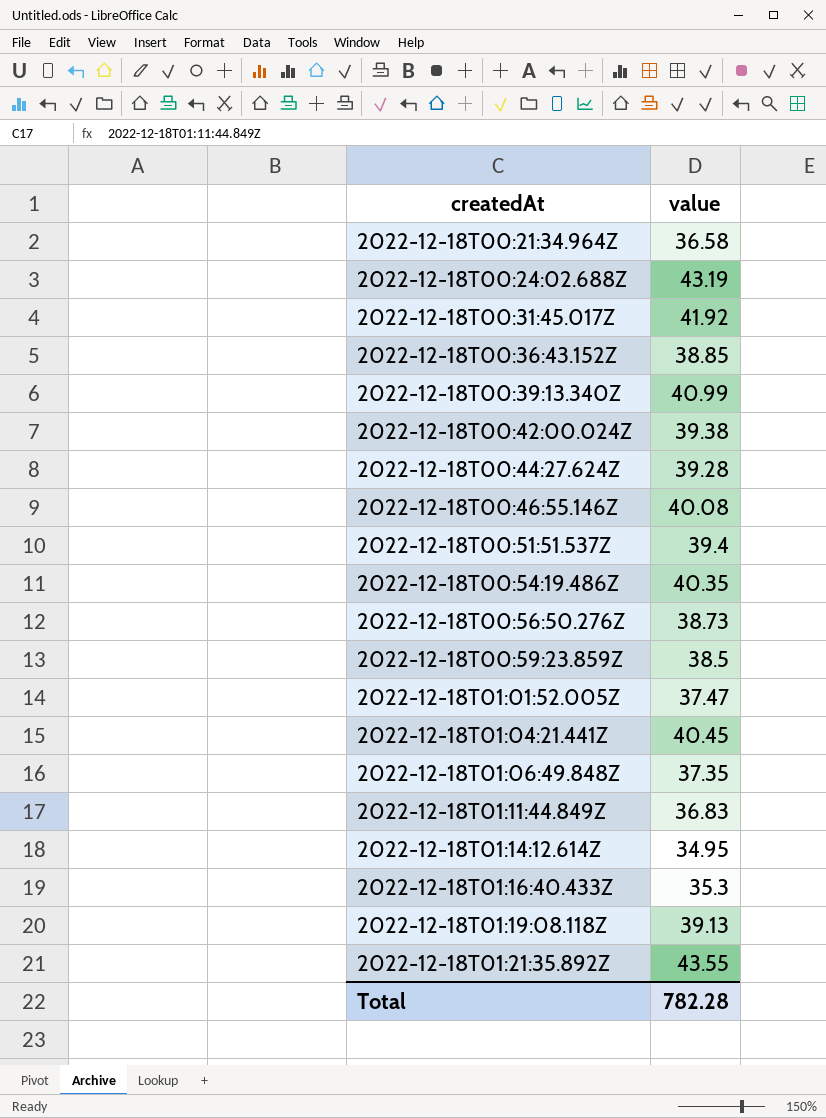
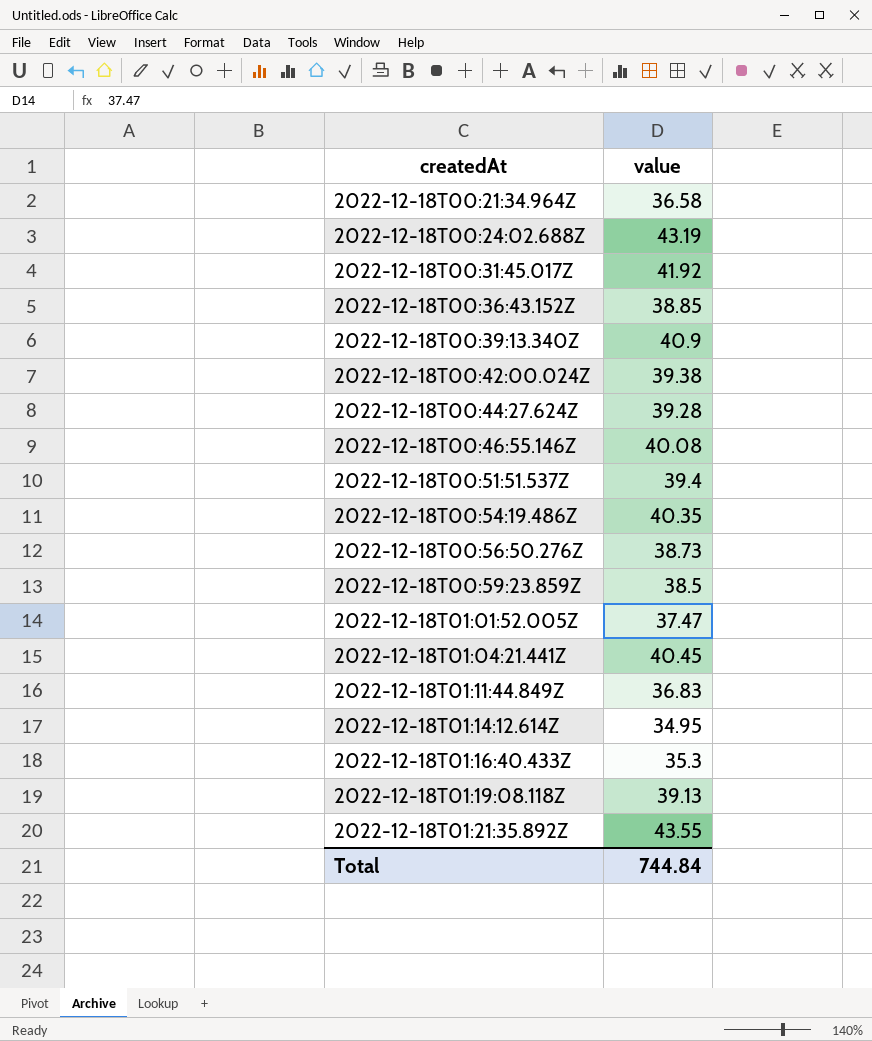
row 2022-12-18T01:06:49.848Z: 37.35 -> none
2022-12-18T00:39:13.340Z | value: 40.99 -> 40.9
Total | value: 782.28 -> 744.84

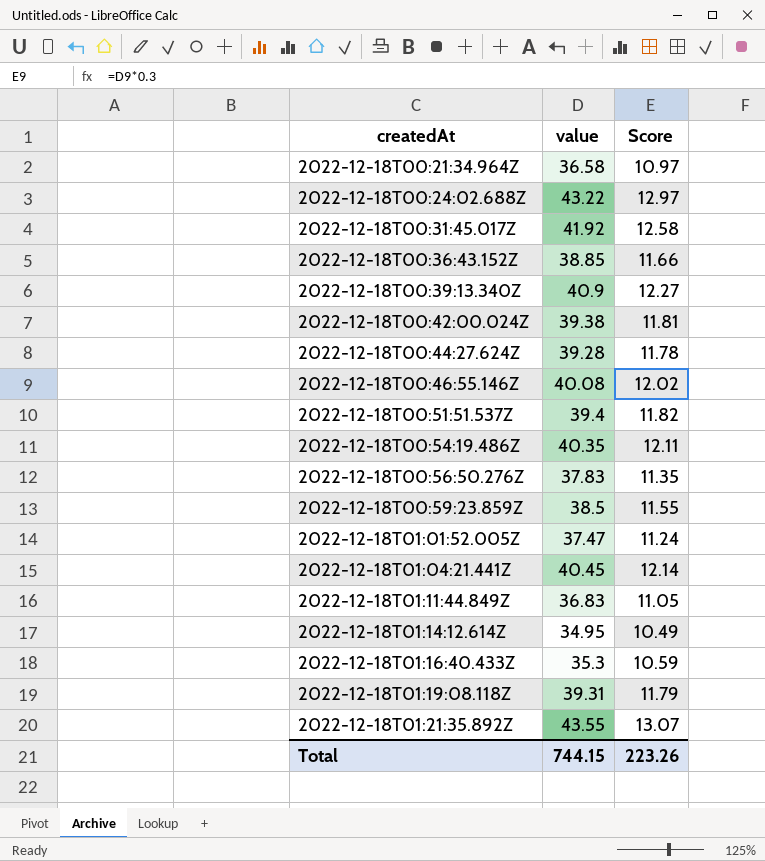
column Score | formula: none -> [value] * 0.3
2022-12-18T00:24:02.688Z | value: 43.19 -> 43.22
2022-12-18T00:56:50.276Z | value: 38.73 -> 37.83
2022-12-18T01:19:08.118Z | value: 39.13 -> 39.31
Total | value: 744.84 -> 744.15

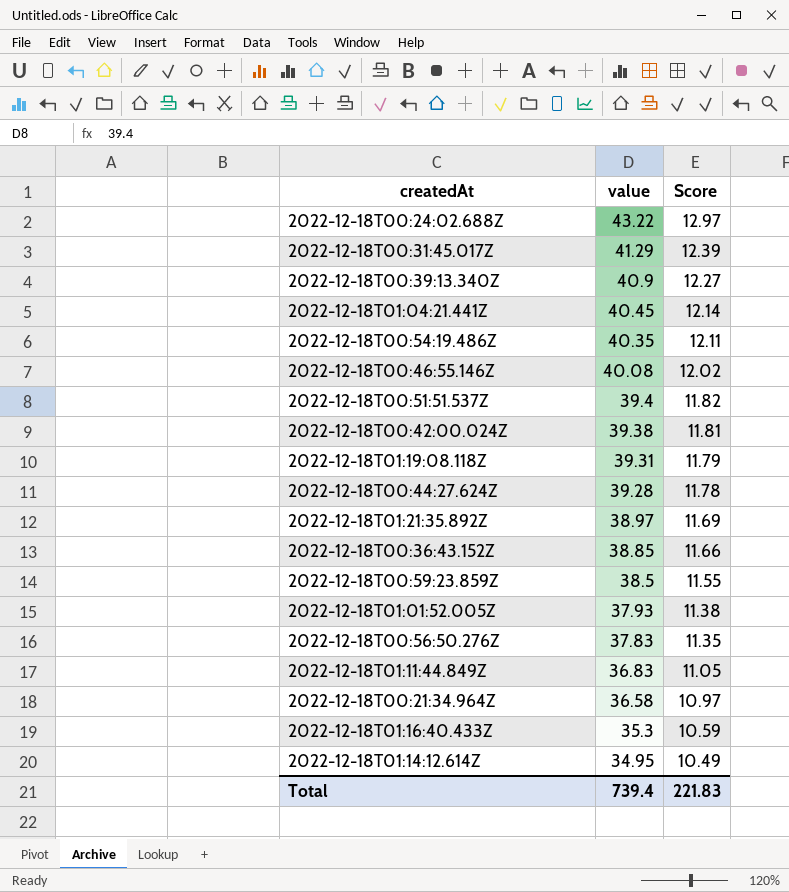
row order: createdAt ascending -> value descending
2022-12-18T00:31:45.017Z | value: 41.92 -> 41.29
2022-12-18T00:31:45.017Z | Score: 12.58 -> 12.39
2022-12-18T01:21:35.892Z | value: 43.55 -> 38.97
2022-12-18T01:21:35.892Z | Score: 13.07 -> 11.69
2022-12-18T01:01:52.005Z | value: 37.47 -> 37.93
2022-12-18T01:01:52.005Z | Score: 11.24 -> 11.38
Total | value: 744.15 -> 739.4
Total | Score: 223.26 -> 221.83

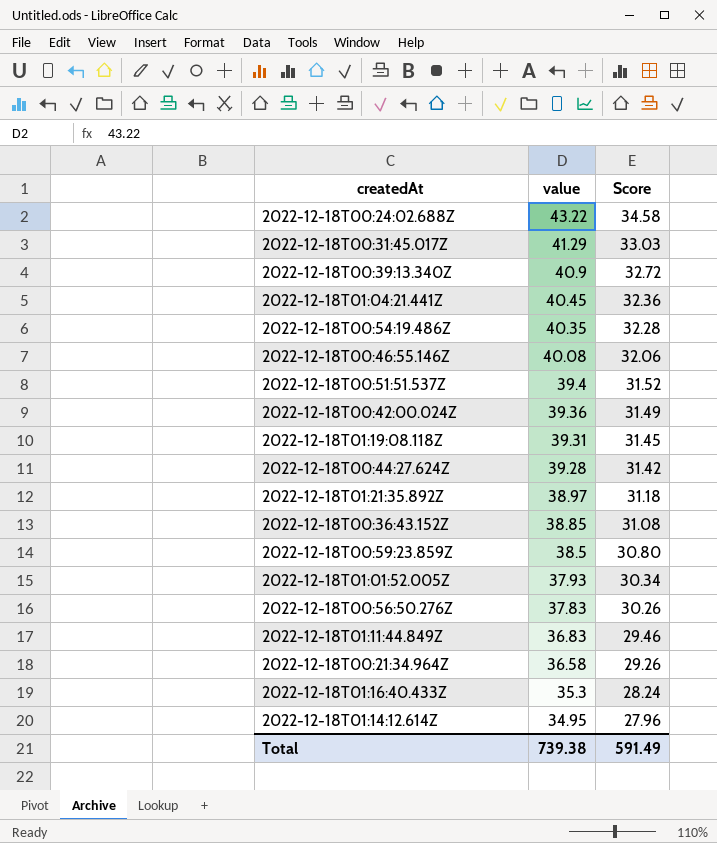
column Score | formula: [value] * 0.3 -> [value] * 0.8
2022-12-18T00:42:00.024Z | value: 39.38 -> 39.36
Total | value: 739.4 -> 739.38
Total | Score: 221.83 -> 591.49

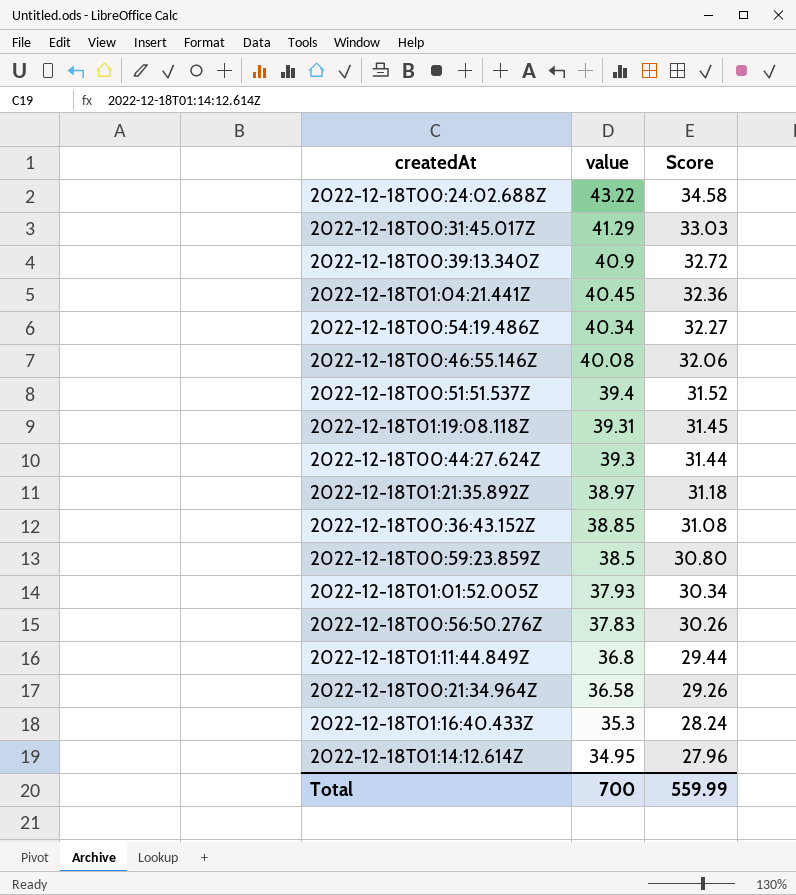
row 2022-12-18T00:42:00.024Z: 39.36 | 31.49 -> none
2022-12-18T00:54:19.486Z | value: 40.35 -> 40.34
2022-12-18T00:54:19.486Z | Score: 32.28 -> 32.27
2022-12-18T00:44:27.624Z | value: 39.28 -> 39.3
2022-12-18T00:44:27.624Z | Score: 31.42 -> 31.44
2022-12-18T01:11:44.849Z | value: 36.83 -> 36.8
2022-12-18T01:11:44.849Z | Score: 29.46 -> 29.44
Total | value: 739.38 -> 700
Total | Score: 591.49 -> 559.99

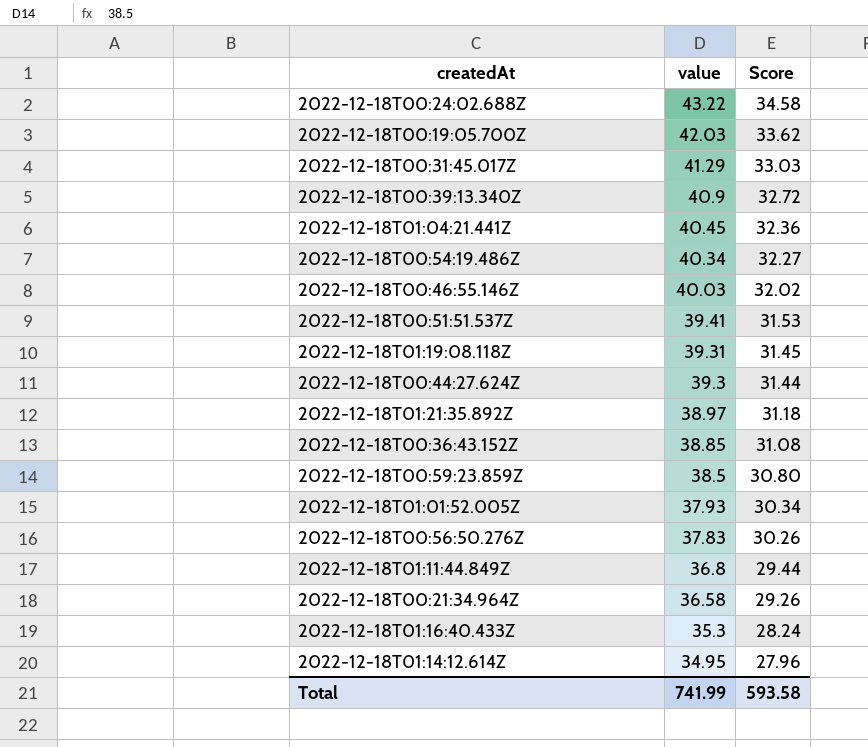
row 2022-12-18T00:19:05.700Z: none -> 42.03 | 33.62
2022-12-18T00:46:55.146Z | value: 40.08 -> 40.03
2022-12-18T00:46:55.146Z | Score: 32.06 -> 32.02
2022-12-18T00:51:51.537Z | value: 39.4 -> 39.41
2022-12-18T00:51:51.537Z | Score: 31.52 -> 31.53
Total | value: 700 -> 741.99
Total | Score: 559.99 -> 593.58

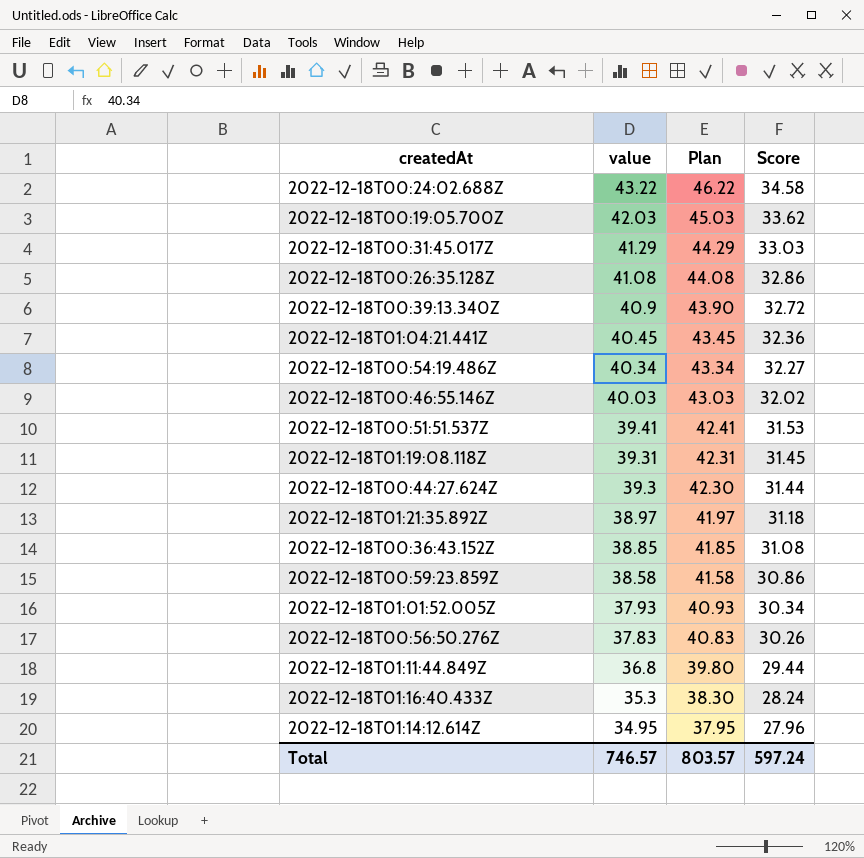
column Plan | formula: none -> [value] + 3
row 2022-12-18T00:21:34.964Z: 36.58 | 29.26 -> none
row 2022-12-18T00:26:35.128Z: none -> 41.08 | 44.08 | 32.86
2022-12-18T00:59:23.859Z | value: 38.5 -> 38.58
2022-12-18T00:59:23.859Z | Score: 30.80 -> 30.86
Total | value: 741.99 -> 746.57
Total | Score: 593.58 -> 597.24

